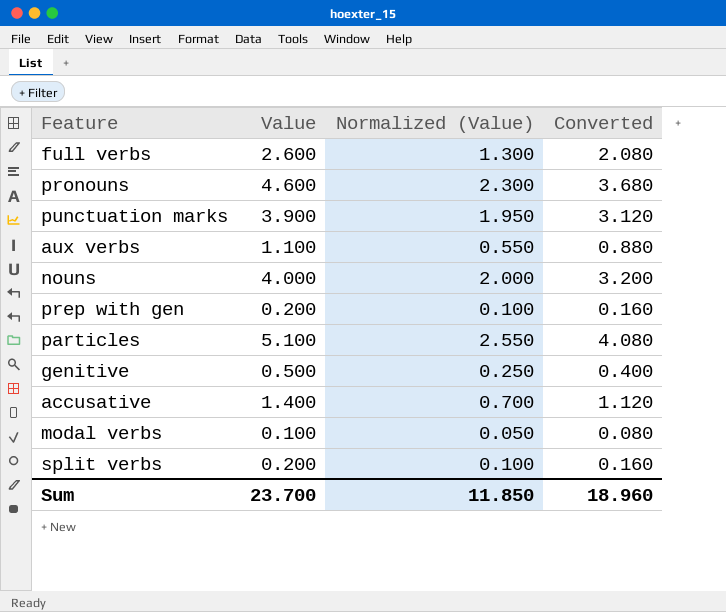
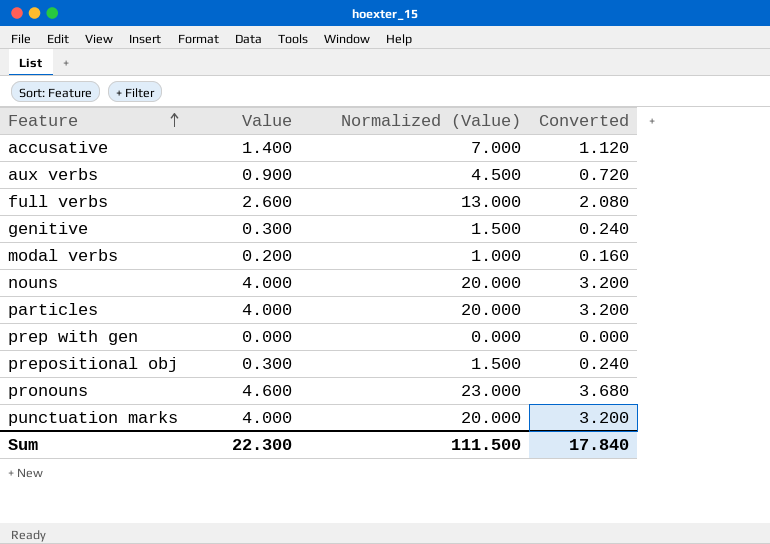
row order: none -> Feature ascending
column Normalized (Value) | formula: [Value] * 0.5 -> [Value] * 5
row split verbs: 0.200 | 0.100 | 0.160 -> none
aux verbs | Value: 1.100 -> 0.900
aux verbs | Converted: 0.880 -> 0.720
genitive | Value: 0.500 -> 0.300
genitive | Converted: 0.400 -> 0.240
modal verbs | Value: 0.100 -> 0.200
modal verbs | Converted: 0.080 -> 0.160
particles | Value: 5.100 -> 4.000
particles | Converted: 4.080 -> 3.200
prep with gen | Value: 0.200 -> 0.000
prep with gen | Converted: 0.160 -> 0.000
row prepositional obj: none -> 0.300 | 1.500 | 0.240
punctuation marks | Value: 3.900 -> 4.000
punctuation marks | Converted: 3.120 -> 3.200
Sum | Value: 23.700 -> 22.300
Sum | Normalized (Value): 11.850 -> 111.500
Sum | Converted: 18.960 -> 17.840

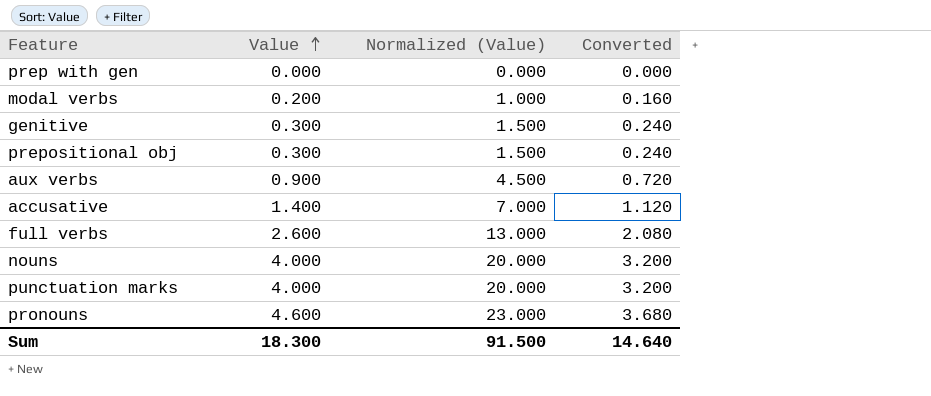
row order: Feature ascending -> Value ascending
row particles: 4.000 | 20.000 | 3.200 -> none
Sum | Value: 22.300 -> 18.300
Sum | Normalized (Value): 111.500 -> 91.500
Sum | Converted: 17.840 -> 14.640

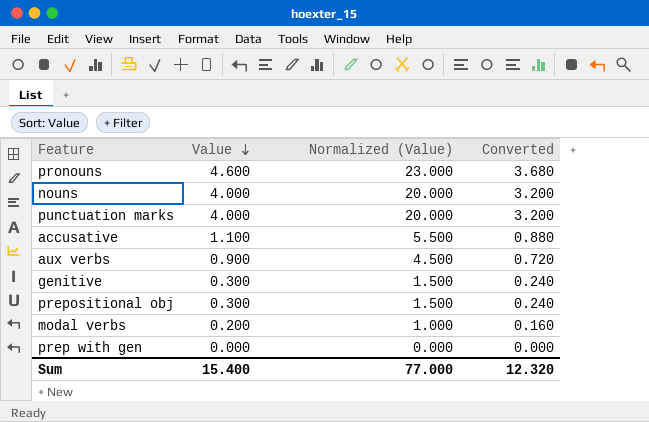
row order: Value ascending -> Value descending
row full verbs: 2.600 | 13.000 | 2.080 -> none
accusative | Value: 1.400 -> 1.100
accusative | Normalized (Value): 7.000 -> 5.500
accusative | Converted: 1.120 -> 0.880
Sum | Value: 18.300 -> 15.400
Sum | Normalized (Value): 91.500 -> 77.000
Sum | Converted: 14.640 -> 12.320

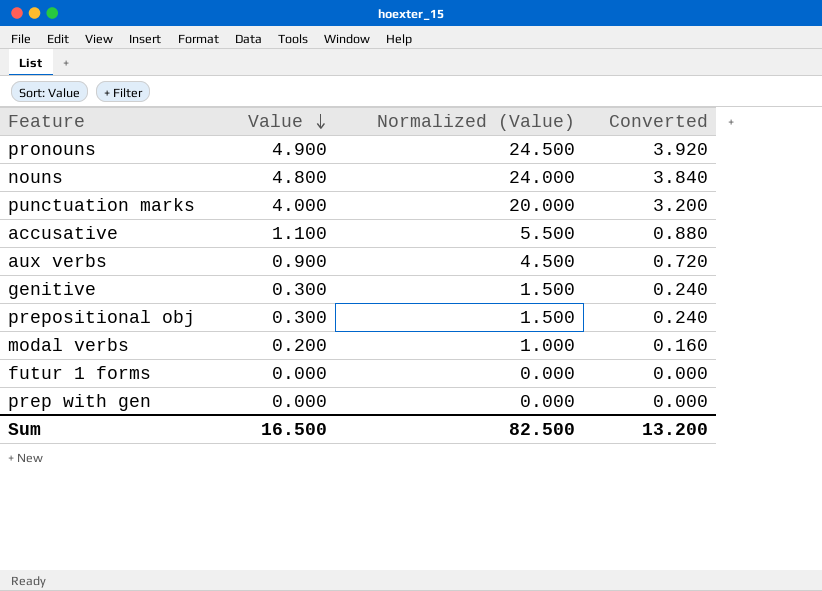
pronouns | Value: 4.600 -> 4.900
pronouns | Normalized (Value): 23.000 -> 24.500
pronouns | Converted: 3.680 -> 3.920
nouns | Value: 4.000 -> 4.800
nouns | Normalized (Value): 20.000 -> 24.000
nouns | Converted: 3.200 -> 3.840
row futur 1 forms: none -> 0.000 | 0.000 | 0.000
Sum | Value: 15.400 -> 16.500
Sum | Normalized (Value): 77.000 -> 82.500
Sum | Converted: 12.320 -> 13.200

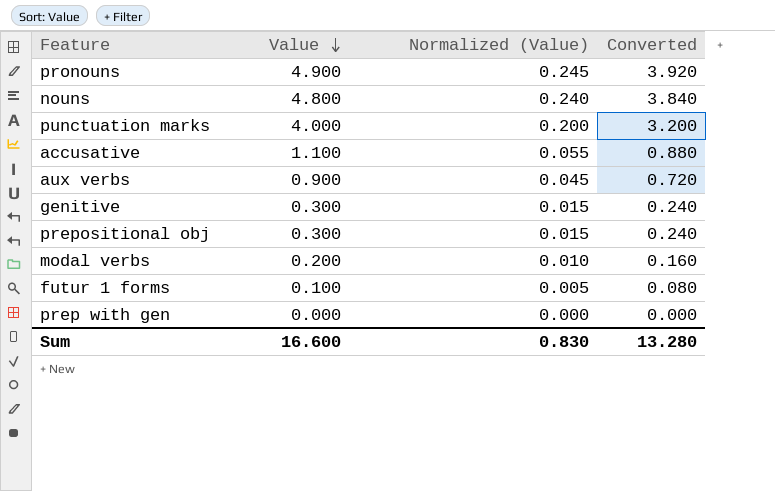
column Normalized (Value) | formula: [Value] * 5 -> [Value] * 0.05
futur 1 forms | Value: 0.000 -> 0.100
futur 1 forms | Converted: 0.000 -> 0.080
Sum | Value: 16.500 -> 16.600
Sum | Normalized (Value): 82.500 -> 0.830
Sum | Converted: 13.200 -> 13.280

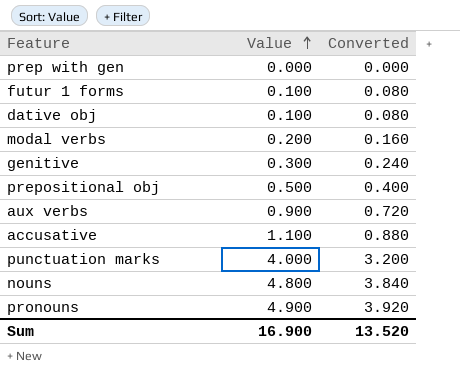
row order: Value descending -> Value ascending
column Normalized (Value) | formula: [Value] * 0.05 -> none
row dative obj: none -> 0.100 | 0.080
prepositional obj | Value: 0.300 -> 0.500
prepositional obj | Converted: 0.240 -> 0.400
Sum | Value: 16.600 -> 16.900
Sum | Converted: 13.280 -> 13.520

